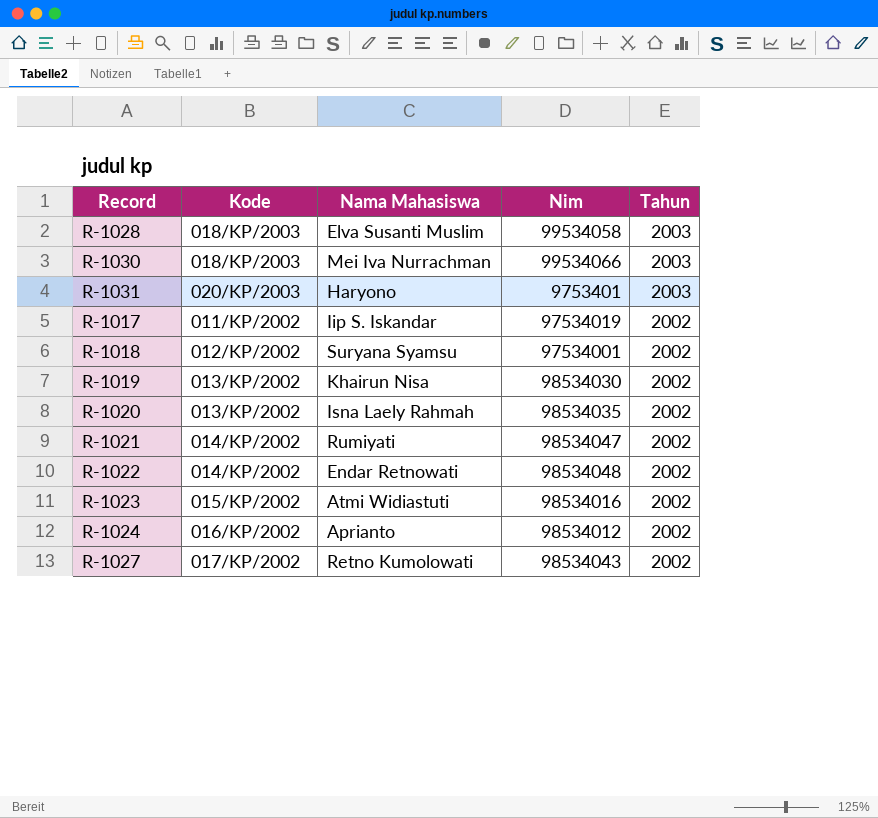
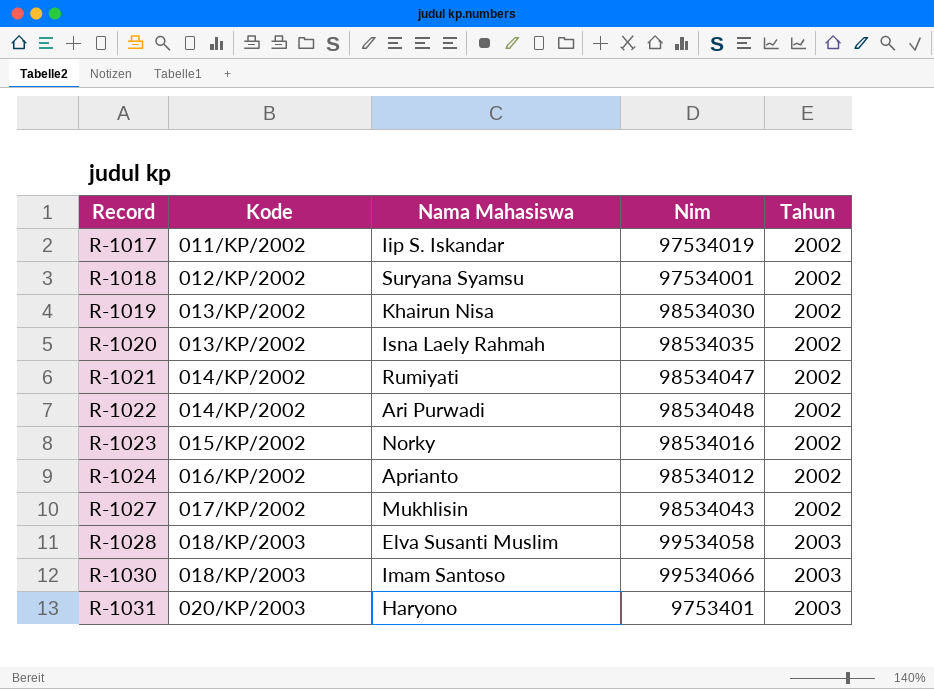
row order: Tahun descending -> Record ascending
R-1022 | Nama Mahasiswa: Endar Retnowati -> Ari Purwadi
R-1023 | Nama Mahasiswa: Atmi Widiastuti -> Norky
R-1027 | Nama Mahasiswa: Retno Kumolowati -> Mukhlisin
R-1030 | Nama Mahasiswa: Mei Iva Nurrachman -> Imam Santoso

